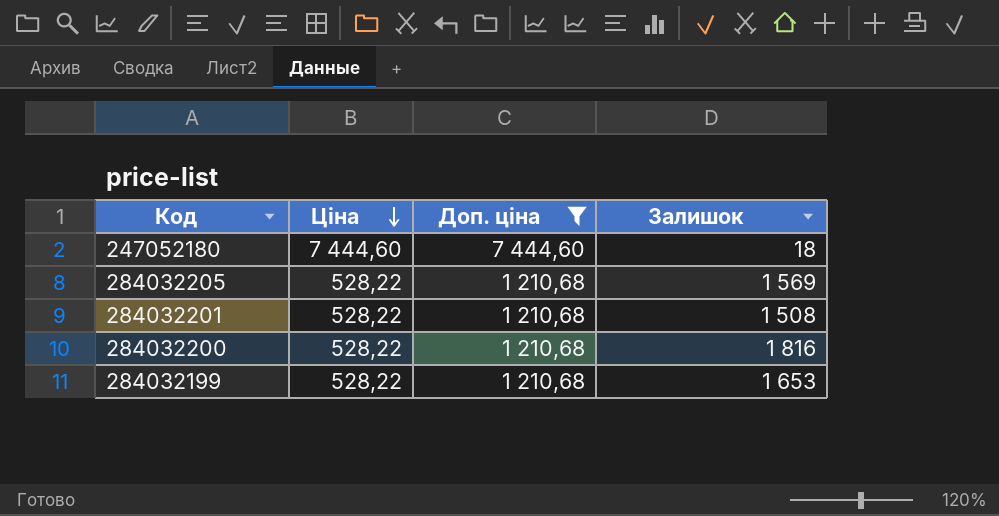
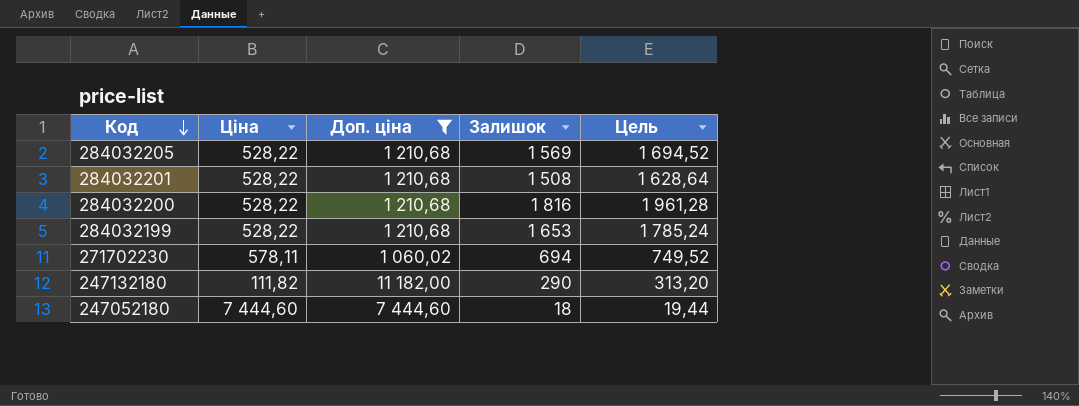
row order: Ціна descending -> Код descending
column Цель | formula: none -> [Залишок] * 1,08
row 271702230: none -> 578,11 | 1 060,02 | 694 | 749,52
row 247132180: none -> 111,82 | 11 182,00 | 290 | 313,20

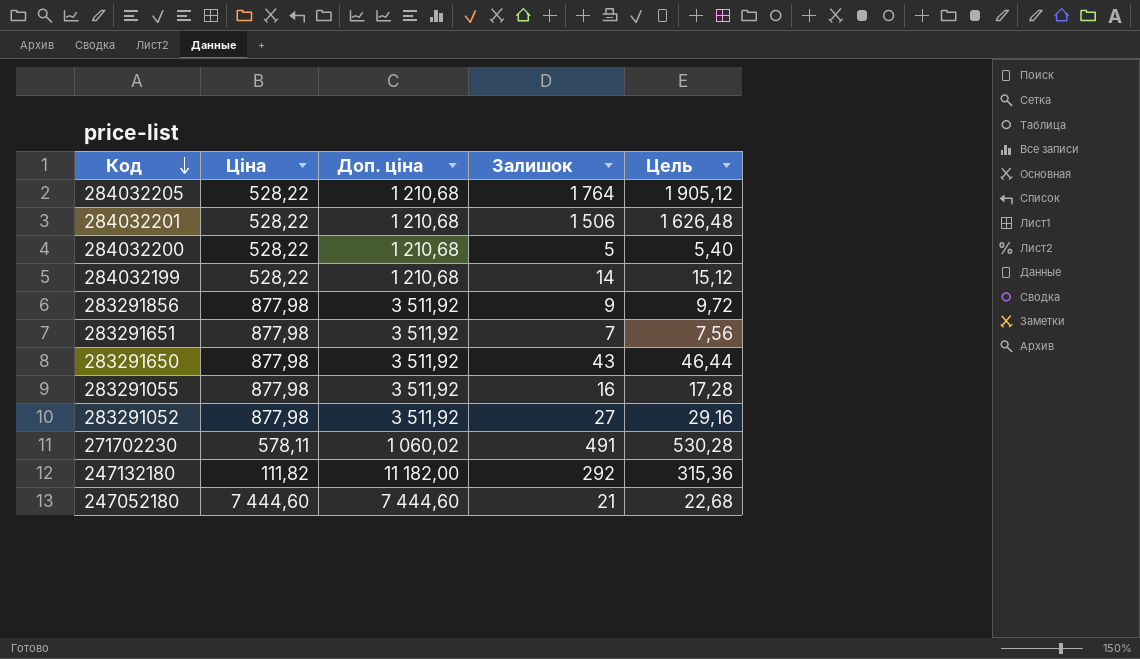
filter: Доп. ціна != 3 511,92 -> none
284032205 | Залишок: 1 569 -> 1 764
284032205 | Цель: 1 694,52 -> 1 905,12
284032201 | Залишок: 1 508 -> 1 506
284032201 | Цель: 1 628,64 -> 1 626,48
284032200 | Залишок: 1 816 -> 5
284032200 | Цель: 1 961,28 -> 5,40
284032199 | Залишок: 1 653 -> 14
284032199 | Цель: 1 785,24 -> 15,12
271702230 | Залишок: 694 -> 491
271702230 | Цель: 749,52 -> 530,28
247132180 | Залишок: 290 -> 292
247132180 | Цель: 313,20 -> 315,36
247052180 | Залишок: 18 -> 21
247052180 | Цель: 19,44 -> 22,68

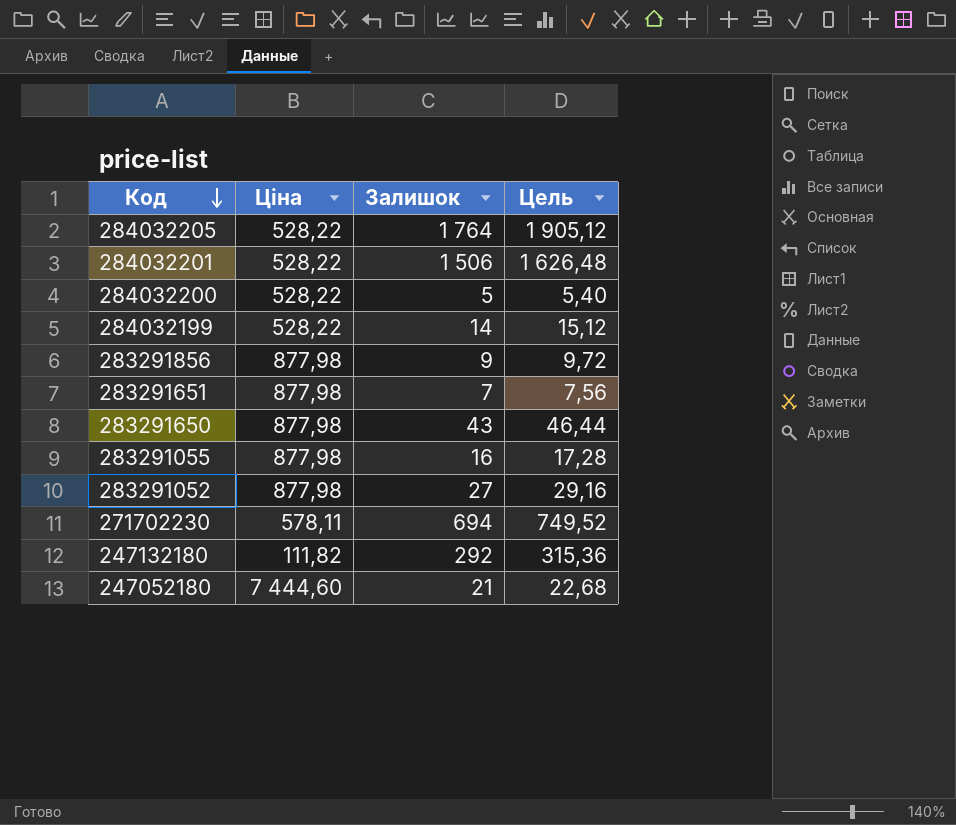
column Доп. ціна | position: 3 -> none
271702230 | Залишок: 491 -> 694
271702230 | Цель: 530,28 -> 749,52

